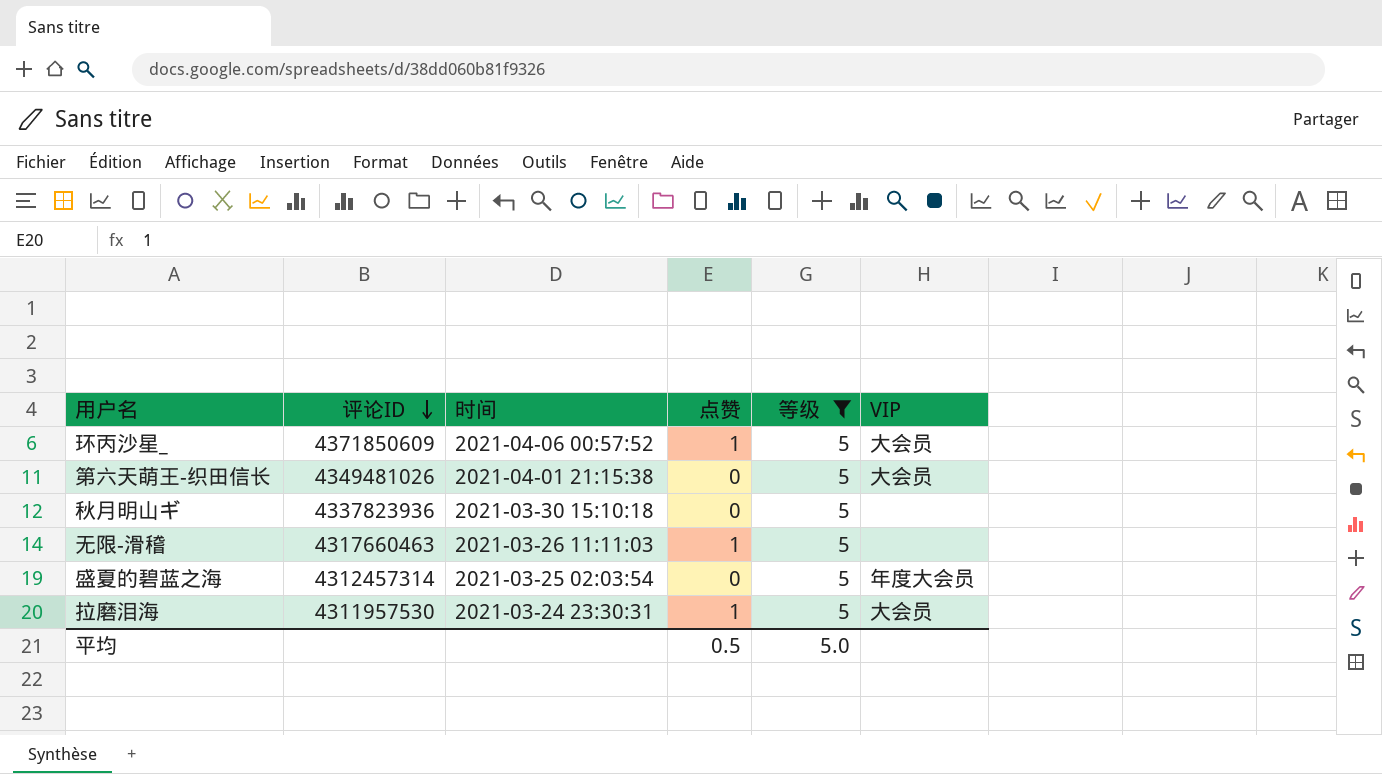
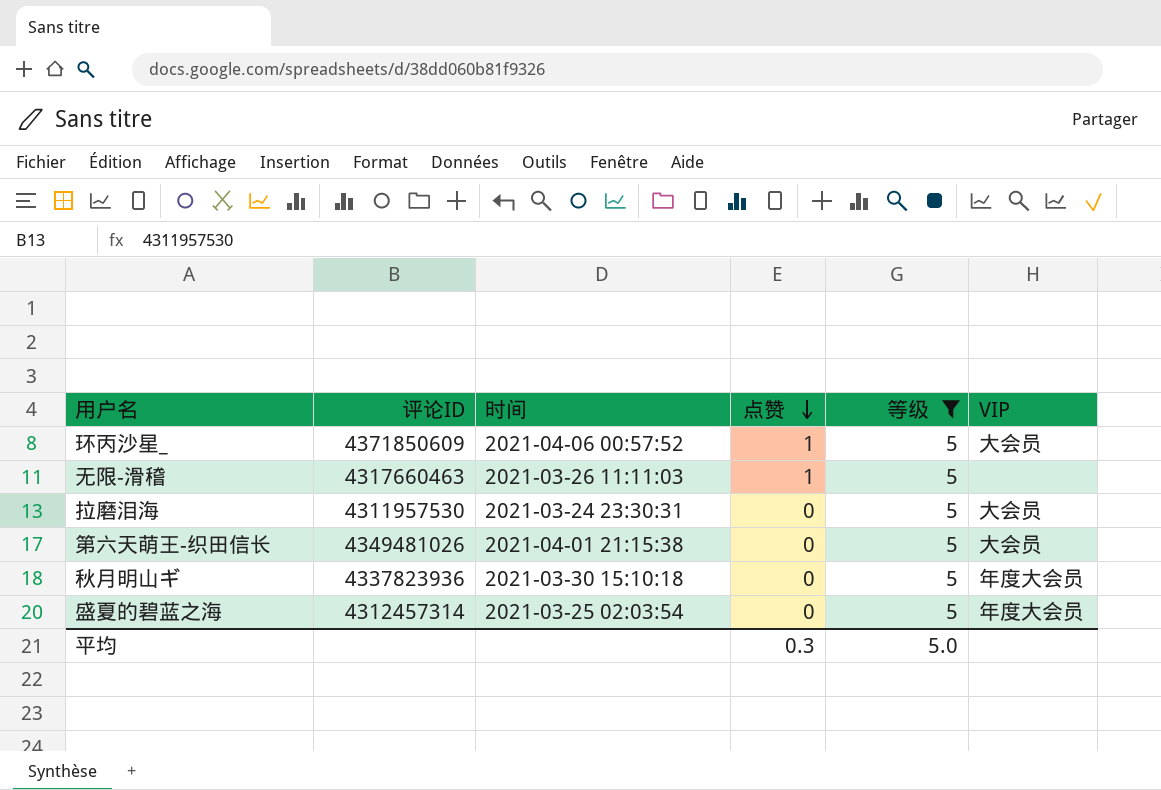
row order: 评论ID descending -> 点赞 descending
拉磨泪海 | 点赞: 1 -> 0
秋月明山ギ | VIP: none -> 年度大会员
平均 | 点赞: 0.5 -> 0.3

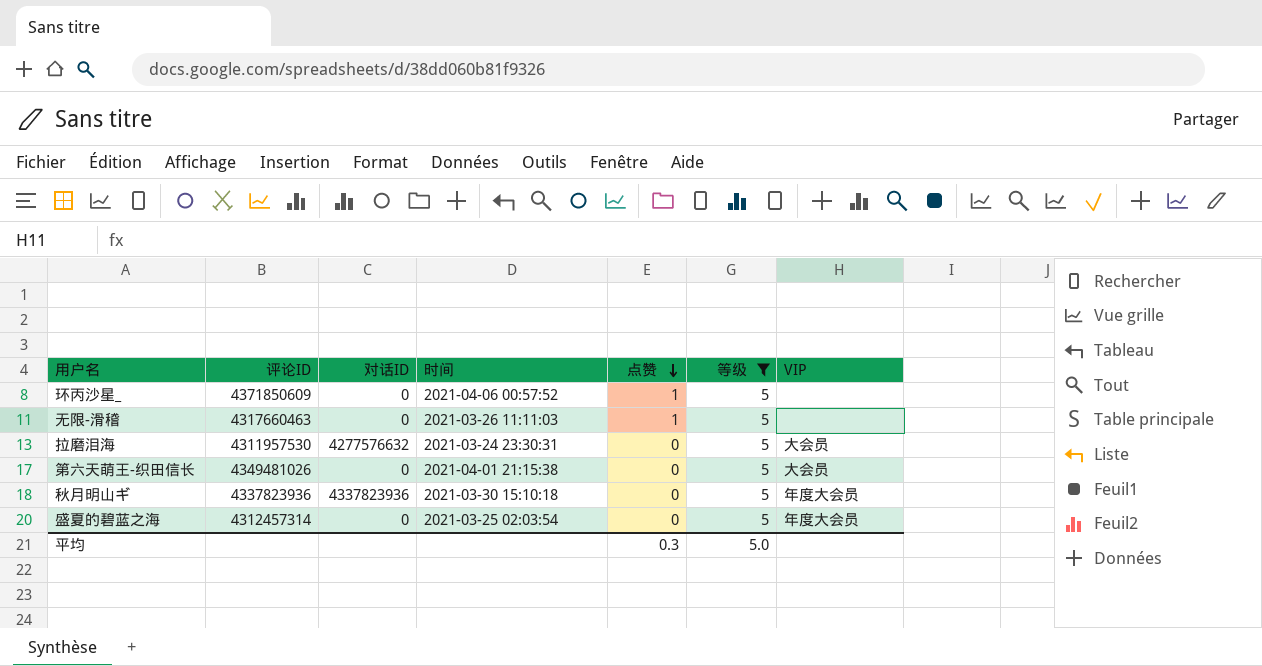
column 对话ID | position: none -> 3
环丙沙星_ | VIP: 大会员 -> none

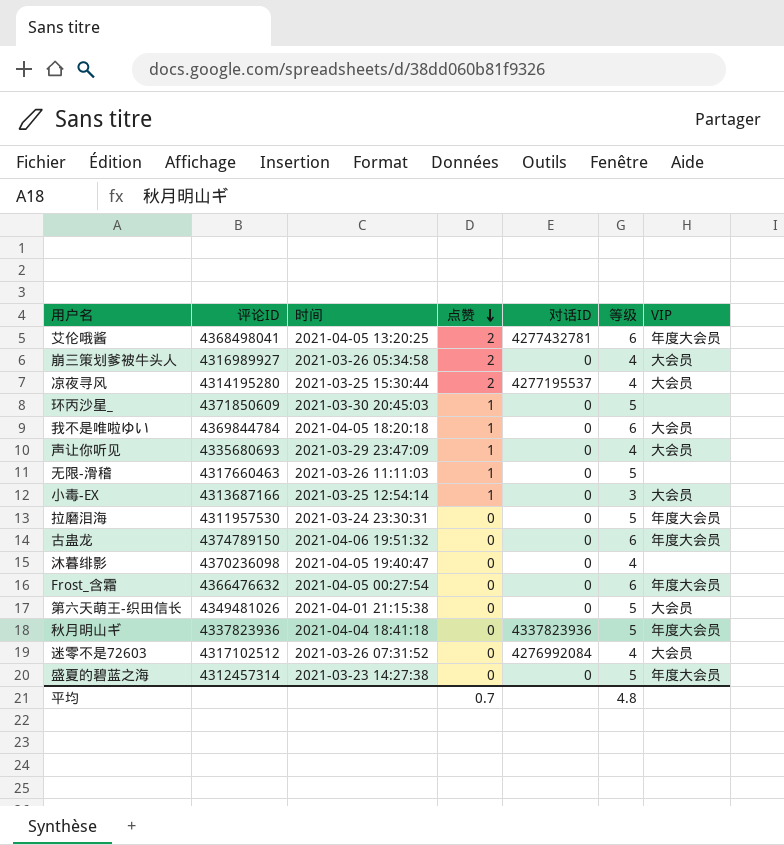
filter: 等级 = 5 -> none
column 对话ID | position: 3 -> 5
环丙沙星_ | 时间: 2021-04-06 00:57:52 -> 2021-03-30 20:45:03
拉磨泪海 | 对话ID: 4277576632 -> 0
拉磨泪海 | VIP: 大会员 -> 年度大会员
秋月明山ギ | 时间: 2021-03-30 15:10:18 -> 2021-04-04 18:41:18
盛夏的碧蓝之海 | 时间: 2021-03-25 02:03:54 -> 2021-03-23 14:27:38
平均 | 点赞: 0.3 -> 0.7
平均 | 等级: 5.0 -> 4.8

